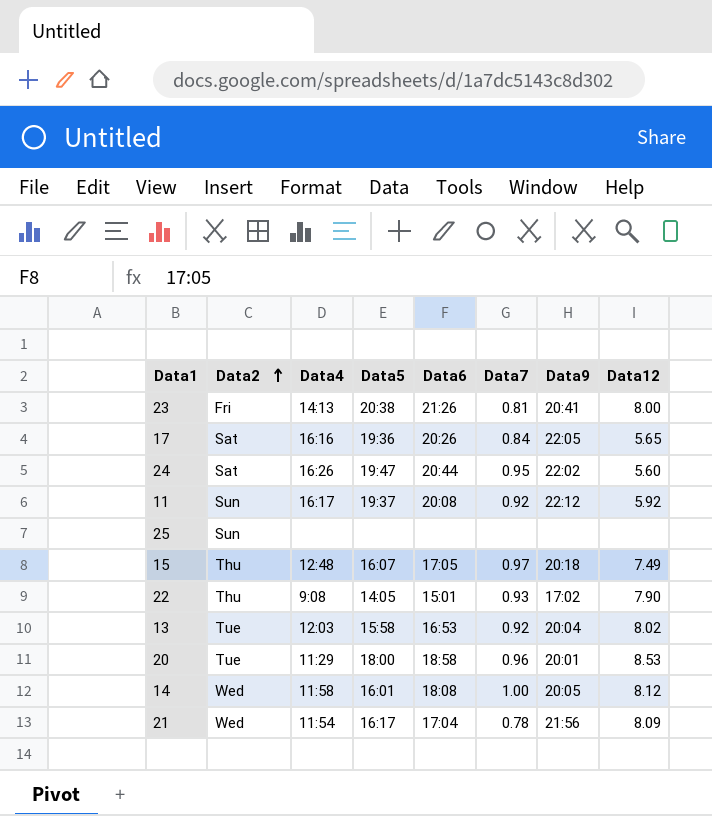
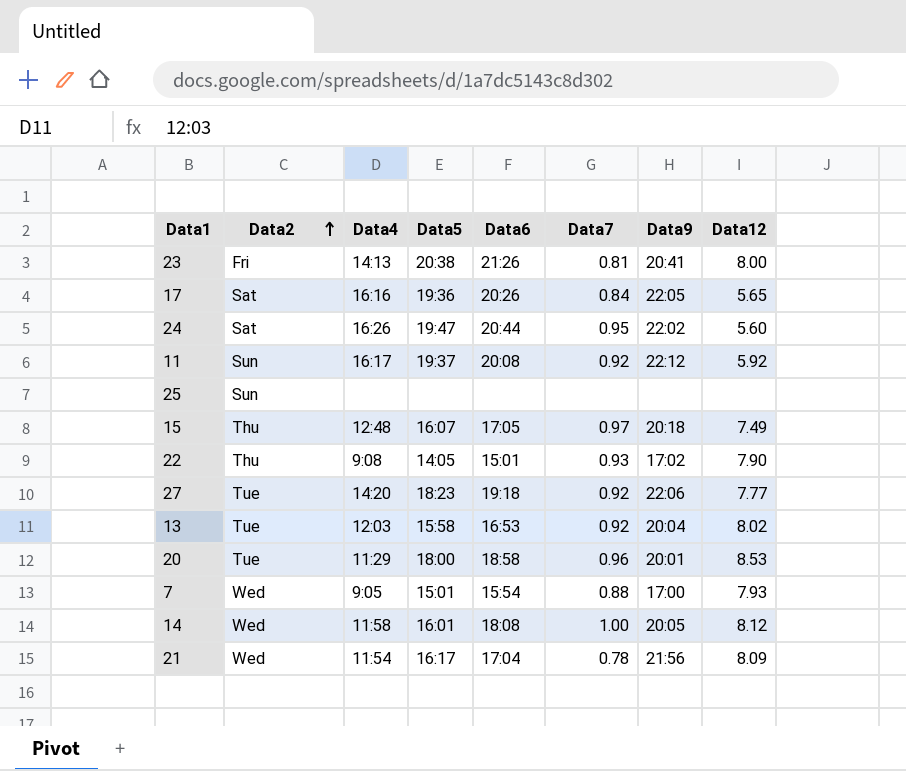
row 27: none -> Tue | 14:20 | 18:23 | 19:18 | 0.92 | 22:06 | 7.77
row 7: none -> Wed | 9:05 | 15:01 | 15:54 | 0.88 | 17:00 | 7.93

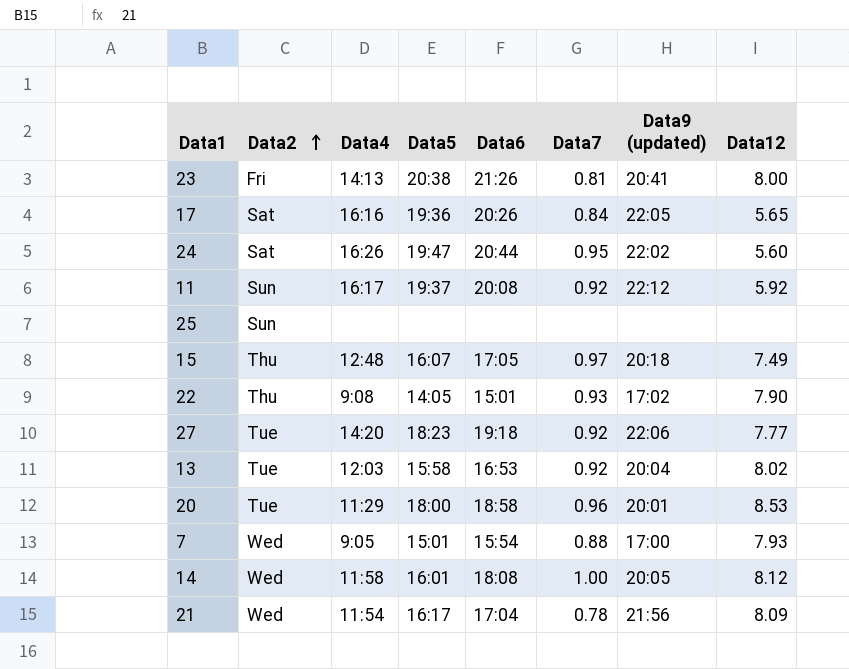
column name: Data9 -> Data9 (updated)

